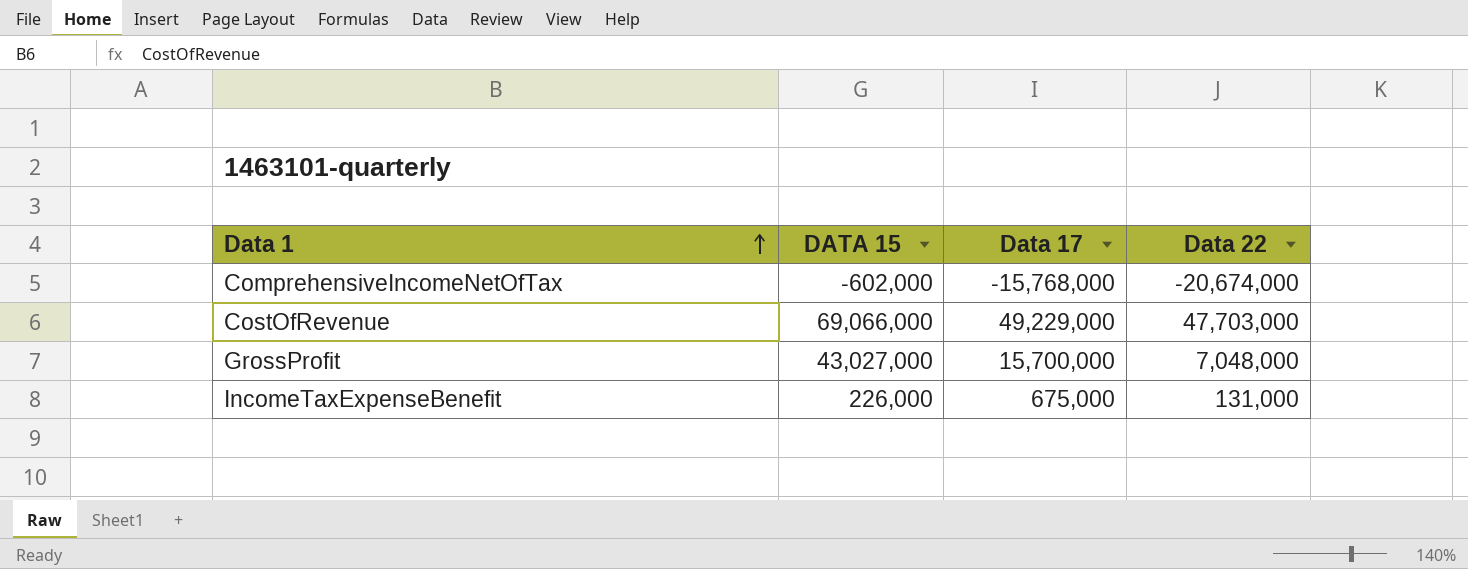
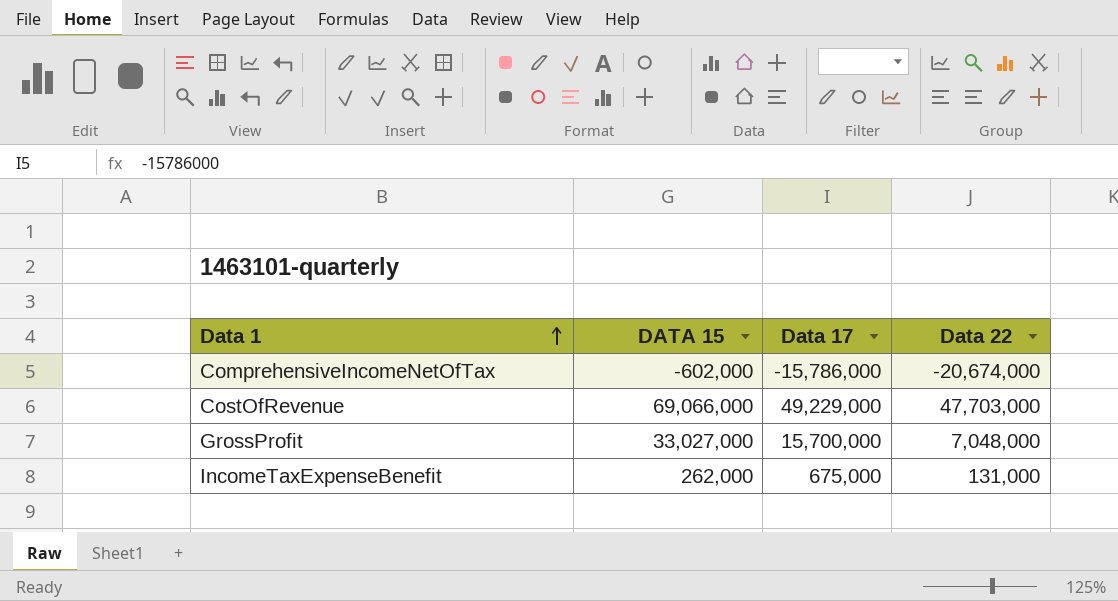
ComprehensiveIncomeNetOfTax | Data 17: -15,768,000 -> -15,786,000
GrossProfit | DATA 15: 43,027,000 -> 33,027,000
IncomeTaxExpenseBenefit | DATA 15: 226,000 -> 262,000

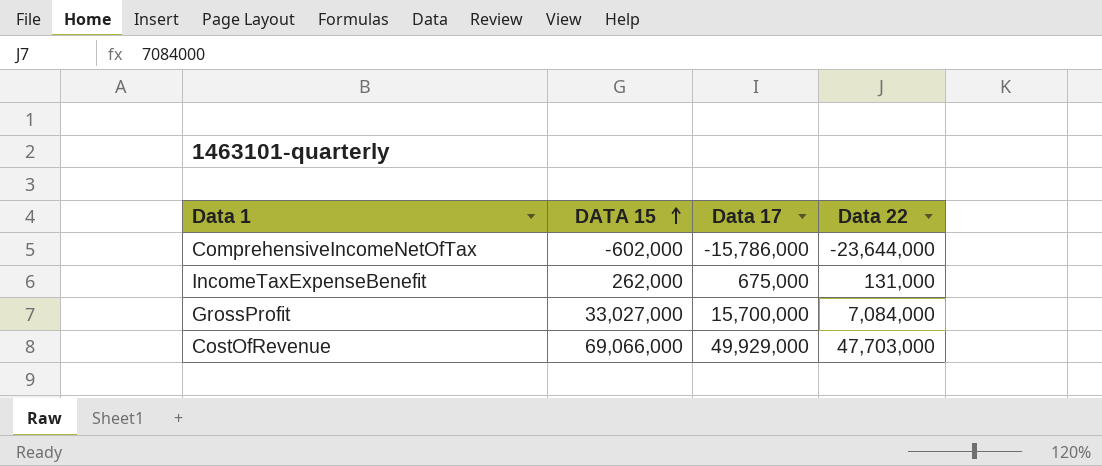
row order: Data 1 ascending -> DATA 15 ascending
ComprehensiveIncomeNetOfTax | Data 22: -20,674,000 -> -23,644,000
GrossProfit | Data 22: 7,048,000 -> 7,084,000
CostOfRevenue | Data 17: 49,229,000 -> 49,929,000

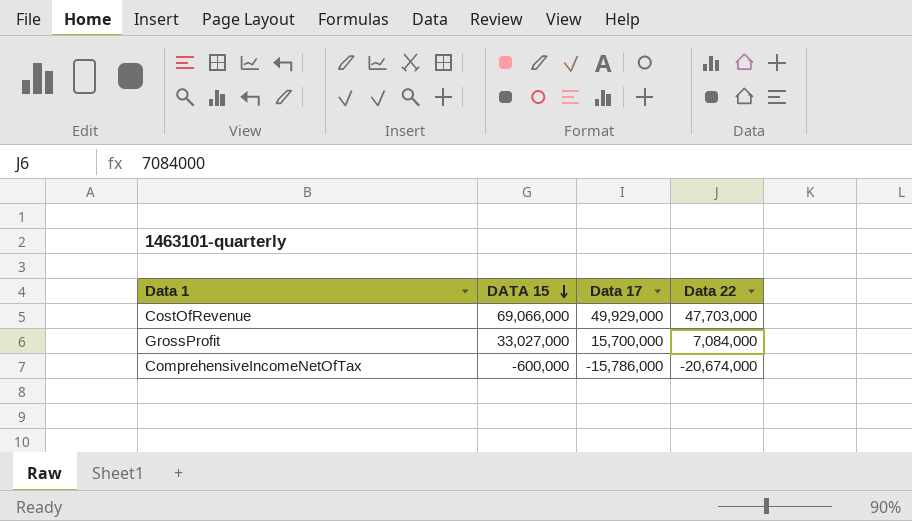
row order: DATA 15 ascending -> DATA 15 descending
row IncomeTaxExpenseBenefit: 262,000 | 675,000 | 131,000 -> none
ComprehensiveIncomeNetOfTax | DATA 15: -602,000 -> -600,000
ComprehensiveIncomeNetOfTax | Data 22: -23,644,000 -> -20,674,000

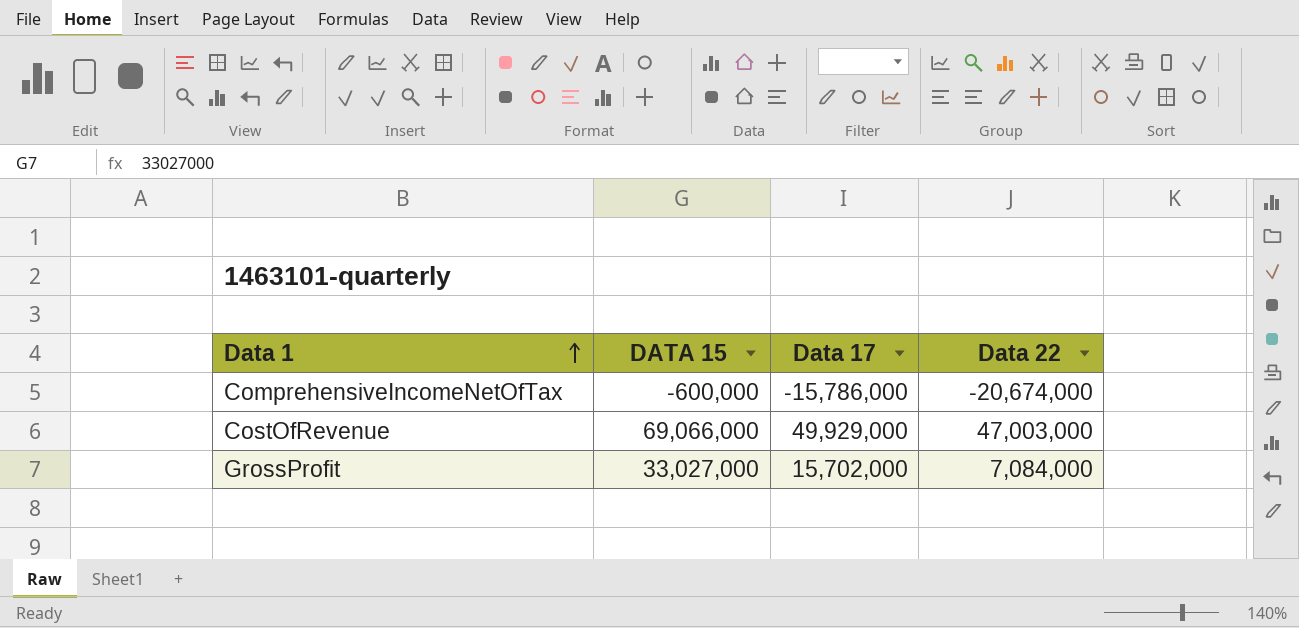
row order: DATA 15 descending -> Data 1 ascending
CostOfRevenue | Data 22: 47,703,000 -> 47,003,000
GrossProfit | Data 17: 15,700,000 -> 15,702,000

